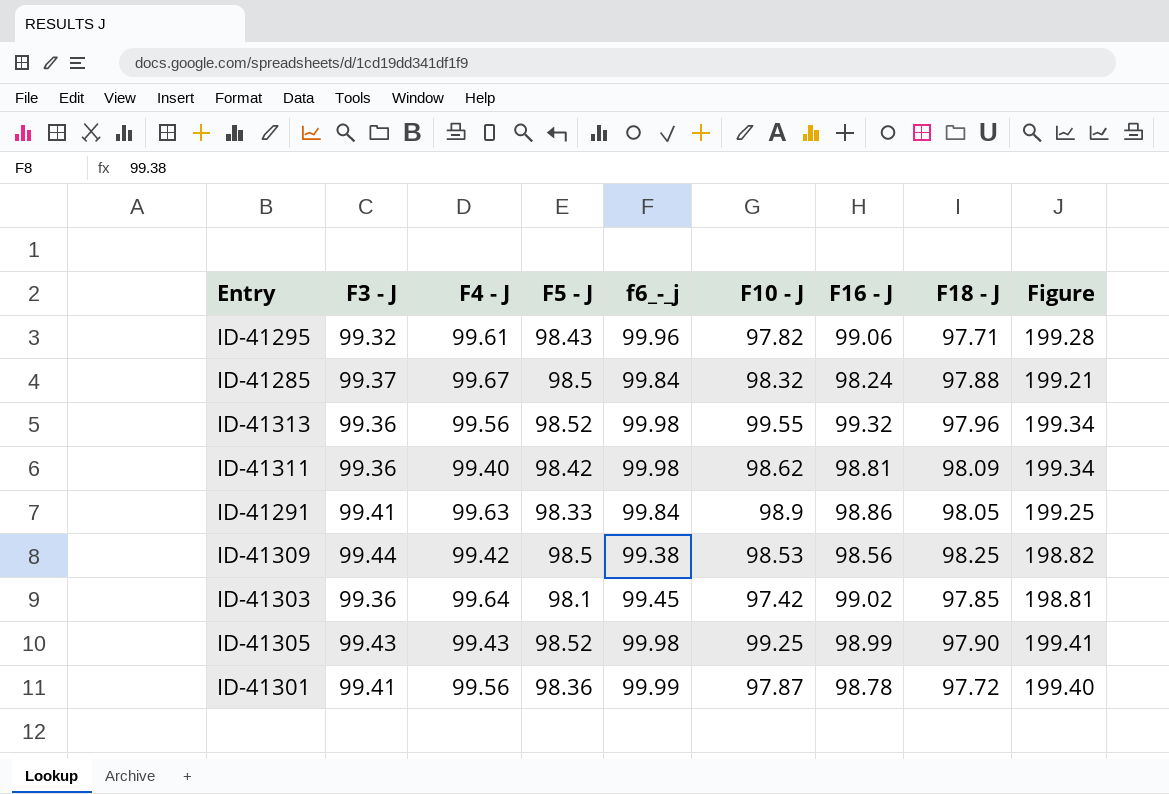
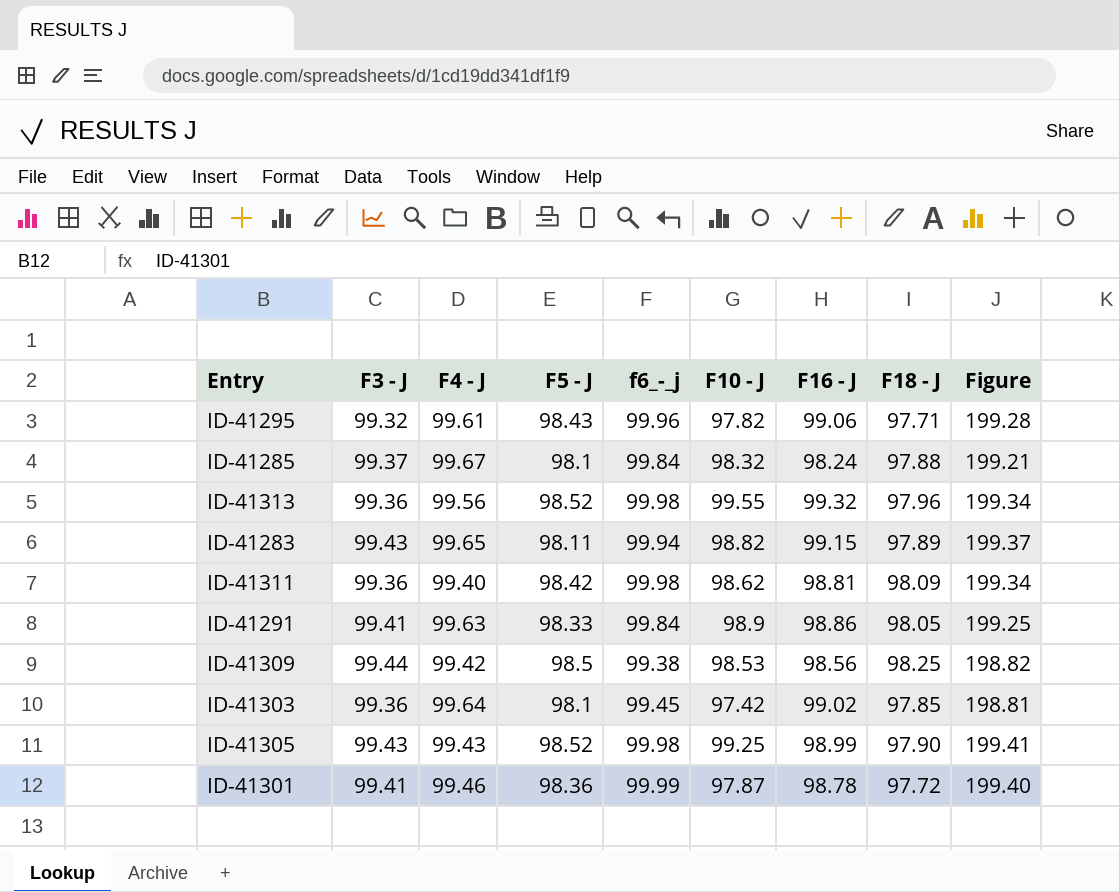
ID-41285 | F5 - J: 98.5 -> 98.1
row ID-41283: none -> 99.43 | 99.65 | 98.11 | 99.94 | 98.82 | 99.15 | 97.89 | 199.37
ID-41301 | F4 - J: 99.56 -> 99.46

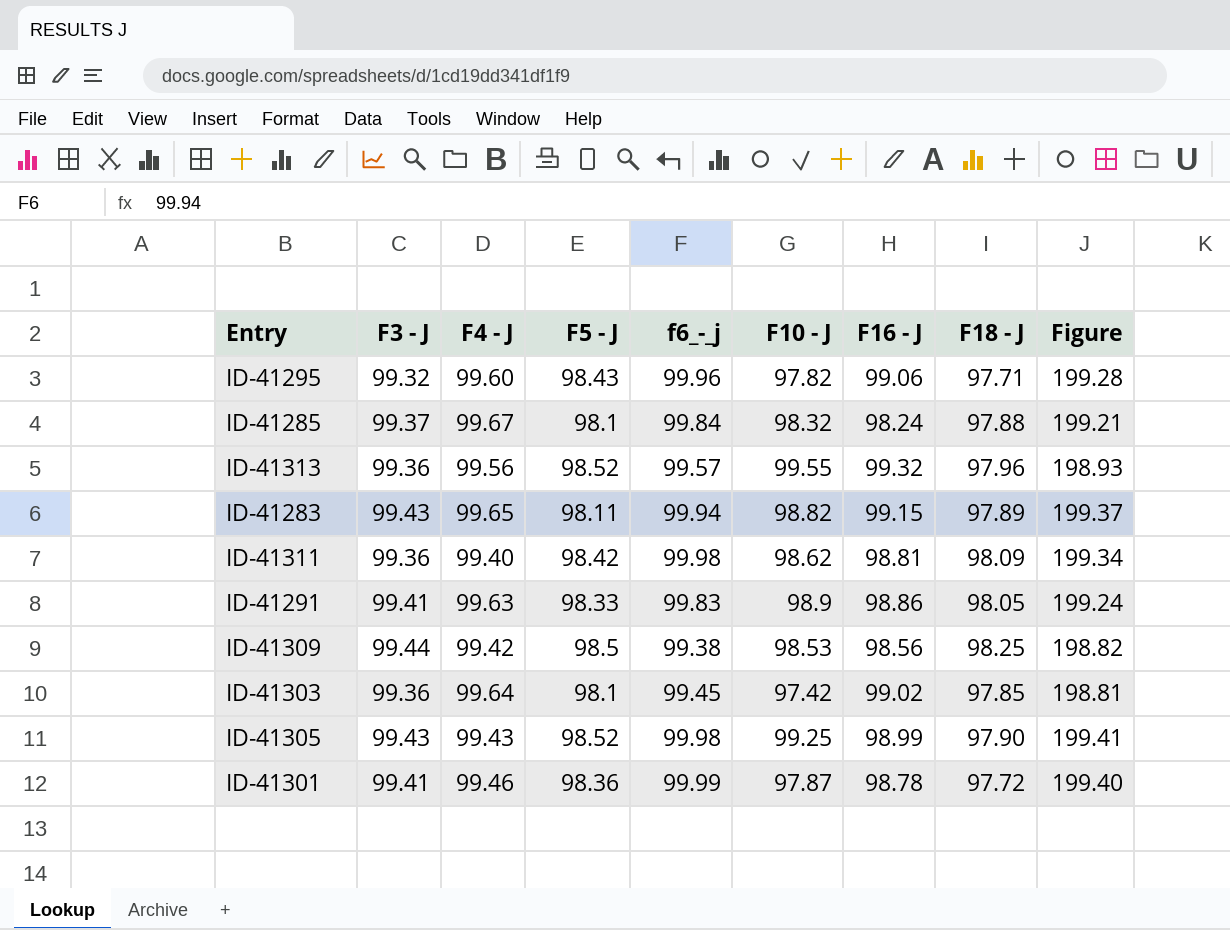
ID-41295 | F4 - J: 99.61 -> 99.60
ID-41313 | f6_-_j: 99.98 -> 99.57
ID-41313 | Figure: 199.34 -> 198.93
ID-41291 | f6_-_j: 99.84 -> 99.83
ID-41291 | Figure: 199.25 -> 199.24

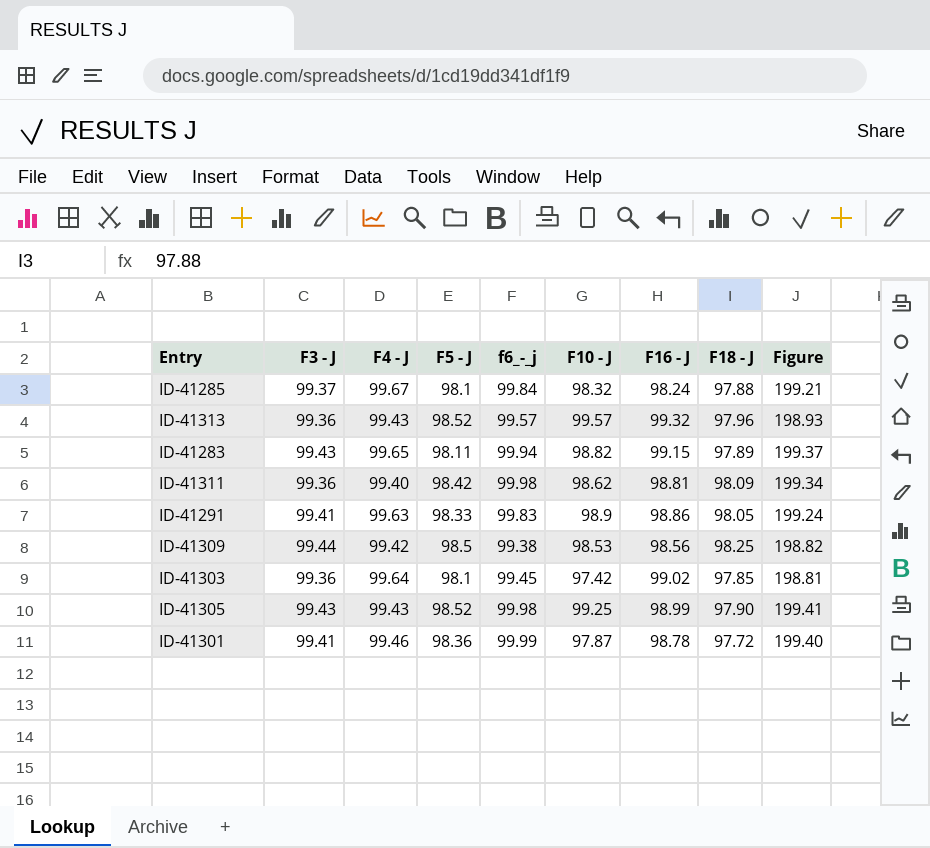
row ID-41295: 99.32 | 99.60 | 98.43 | 99.96 | 97.82 | 99.06 | 97.71 | 199.28 -> none
ID-41313 | F4 - J: 99.56 -> 99.43
ID-41313 | F10 - J: 99.55 -> 99.57

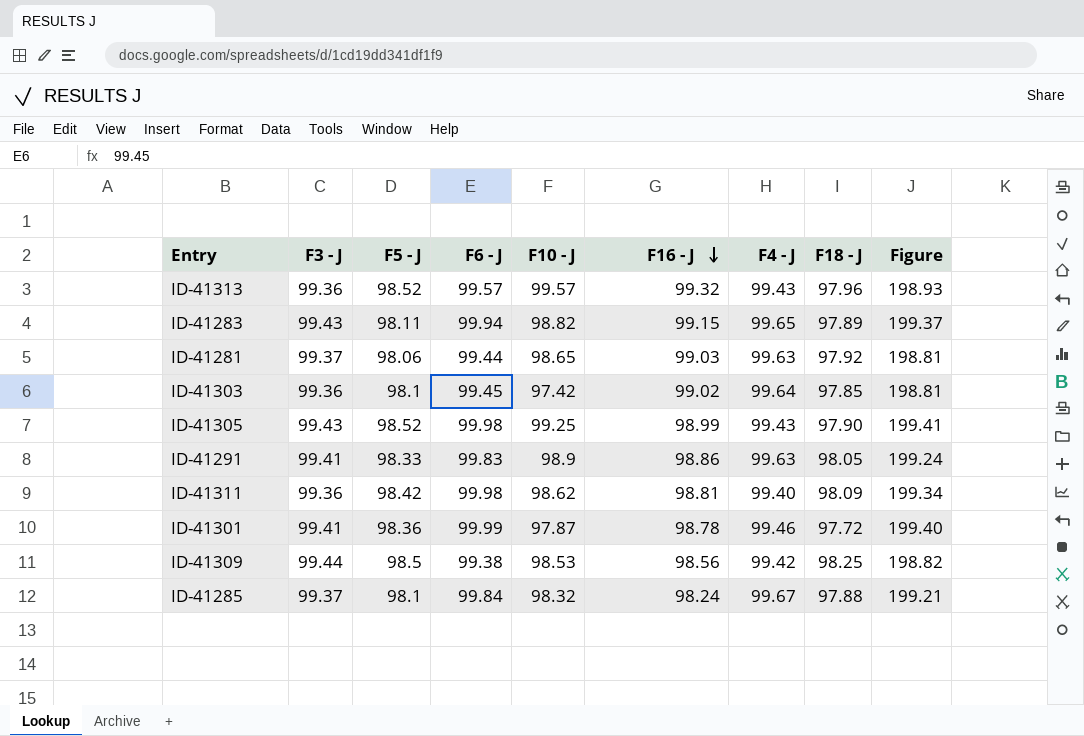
row order: none -> F16 - J descending
column name: f6_-_j -> F6 - J
column F4 - J | position: 3 -> 7
row ID-41281: none -> 99.37 | 98.06 | 99.44 | 98.65 | 99.03 | 99.63 | 97.92 | 198.81

